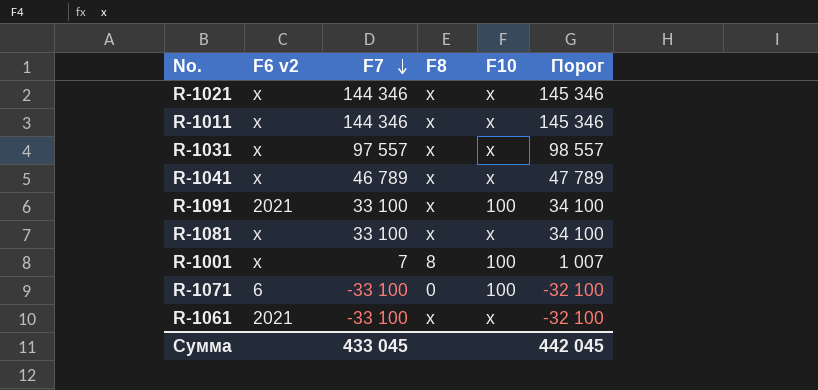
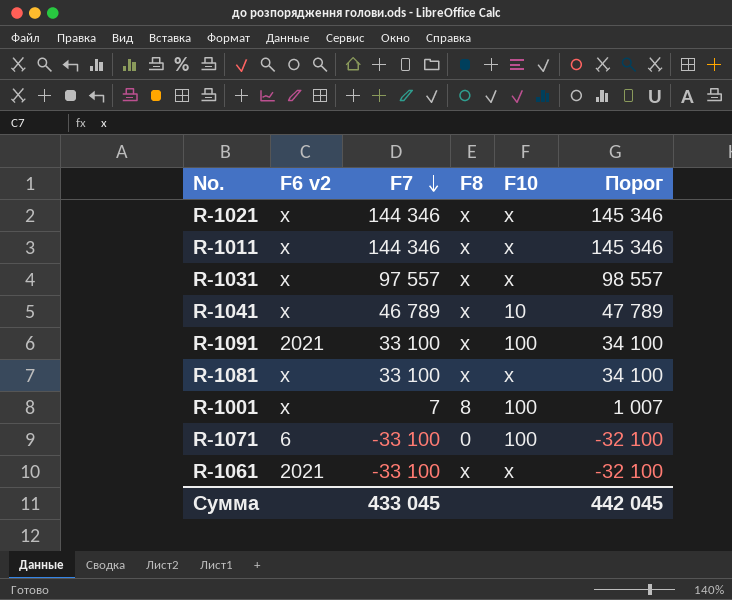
R-1041 | F10: х -> 10

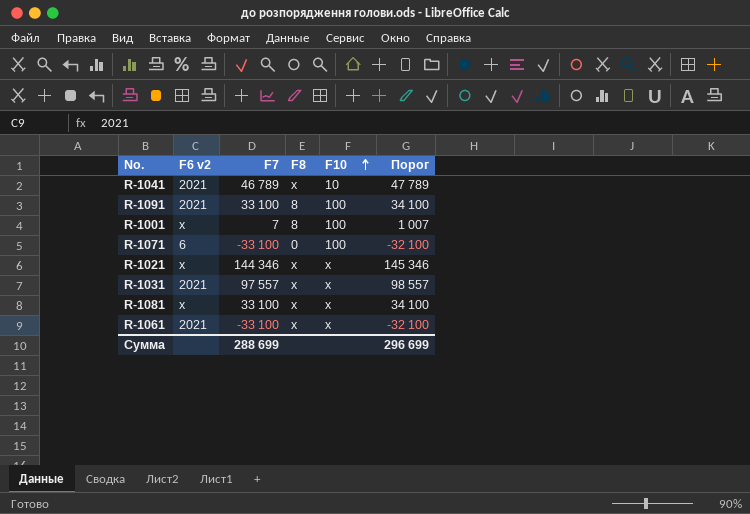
row order: F7 descending -> F10 ascending
row R-1011: х | 144 346 | х | х | 145 346 -> none
R-1041 | F6 v2: х -> 2021
R-1091 | F8: х -> 8
R-1031 | F6 v2: х -> 2021
Сумма | F7: 433 045 -> 288 699
Сумма | Порог: 442 045 -> 296 699

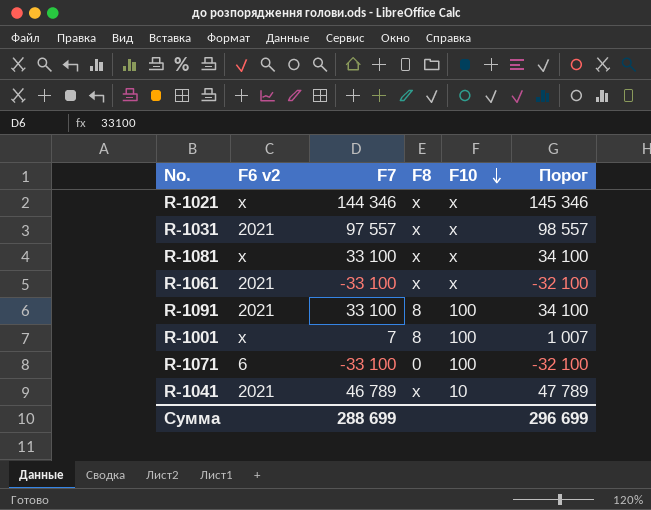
row order: F10 ascending -> F10 descending

